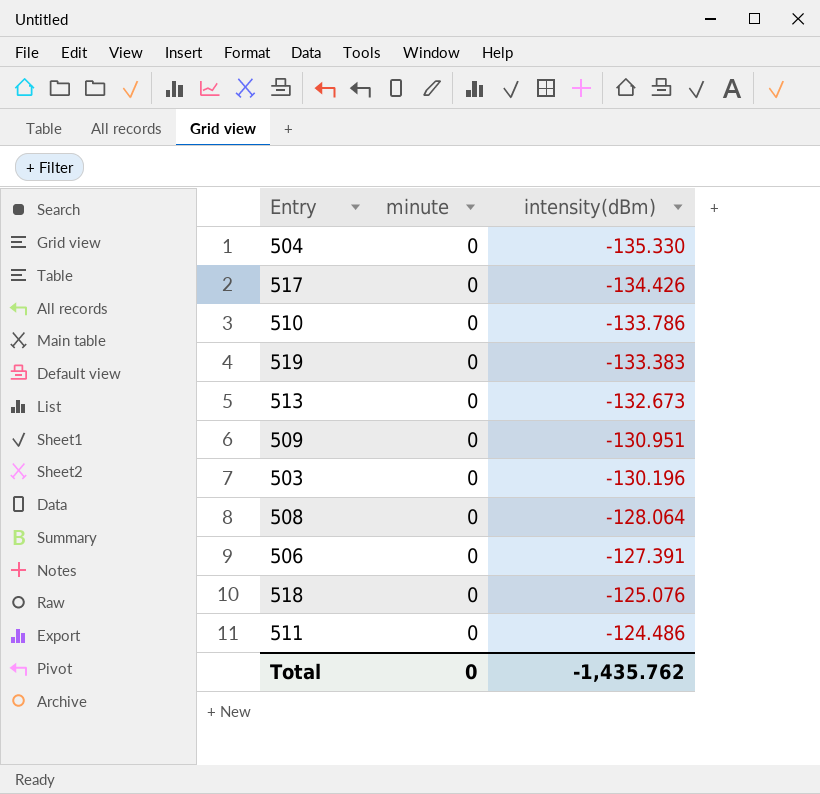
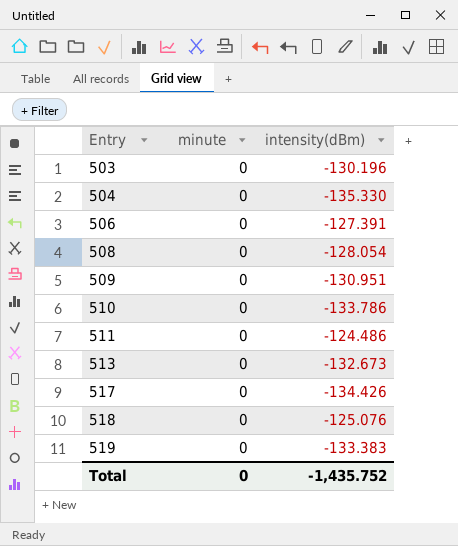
row order: intensity(dBm) ascending -> Entry ascending
508 | intensity(dBm): -128.064 -> -128.054
Total | intensity(dBm): -1,435.762 -> -1,435.752

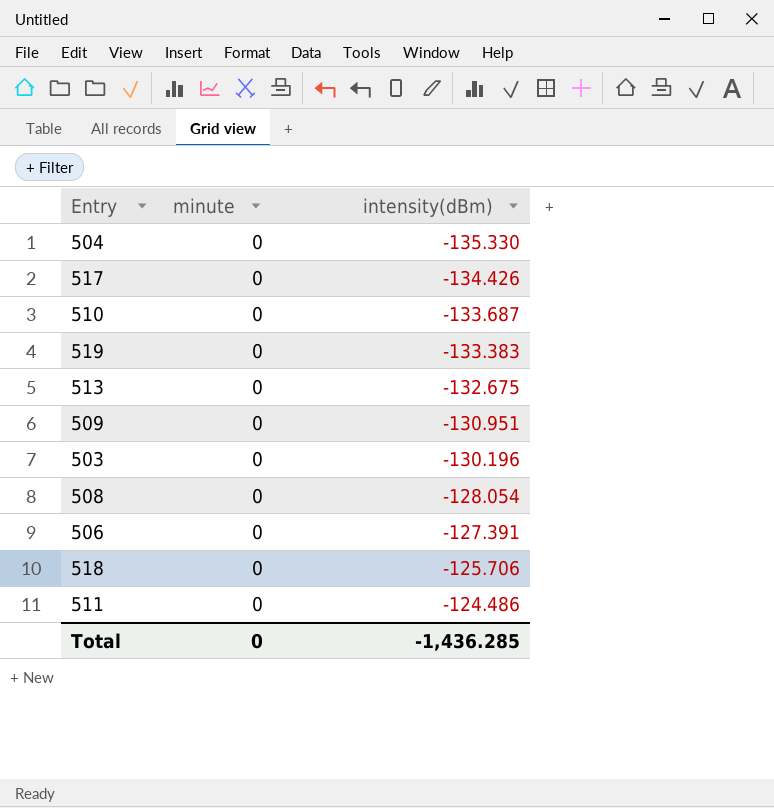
row order: Entry ascending -> intensity(dBm) ascending
510 | intensity(dBm): -133.786 -> -133.687
513 | intensity(dBm): -132.673 -> -132.675
518 | intensity(dBm): -125.076 -> -125.706
Total | intensity(dBm): -1,435.752 -> -1,436.285

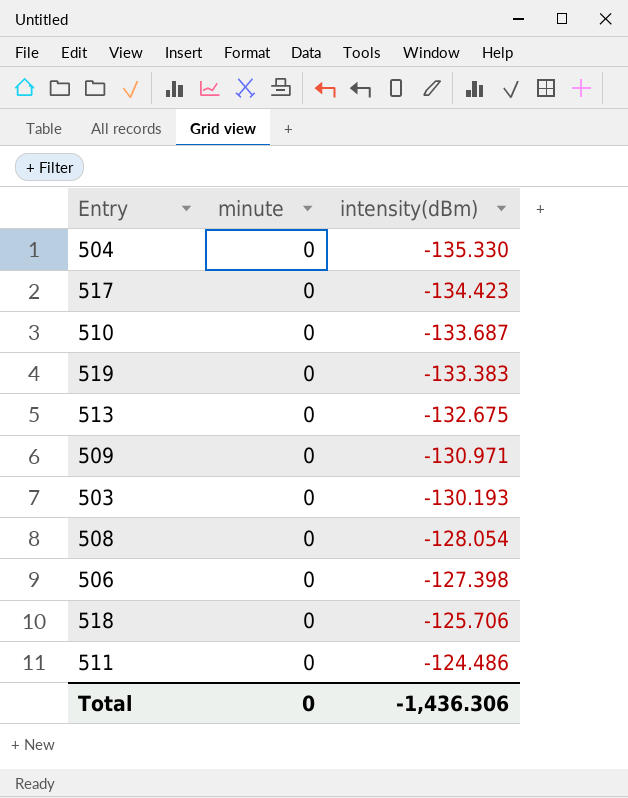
517 | intensity(dBm): -134.426 -> -134.423
509 | intensity(dBm): -130.951 -> -130.971
503 | intensity(dBm): -130.196 -> -130.193
506 | intensity(dBm): -127.391 -> -127.398
Total | intensity(dBm): -1,436.285 -> -1,436.306

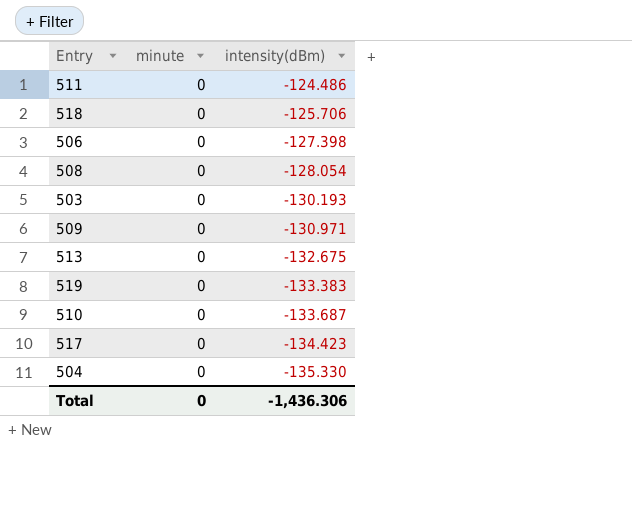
row order: intensity(dBm) ascending -> intensity(dBm) descending

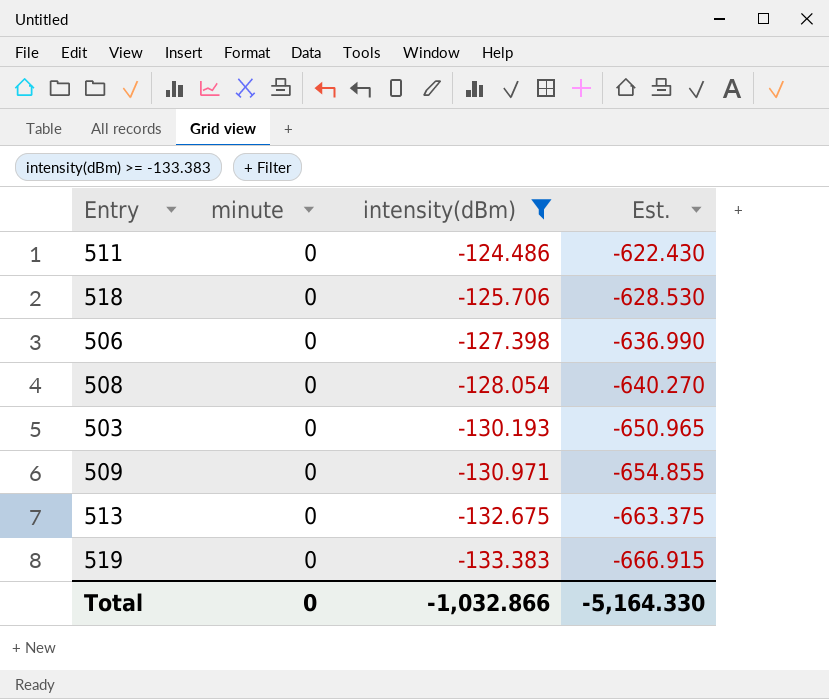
filter: none -> intensity(dBm) >= -133.383
column Est. | formula: none -> [intensity(dBm)] * 5
Total | intensity(dBm): -1,436.306 -> -1,032.866

